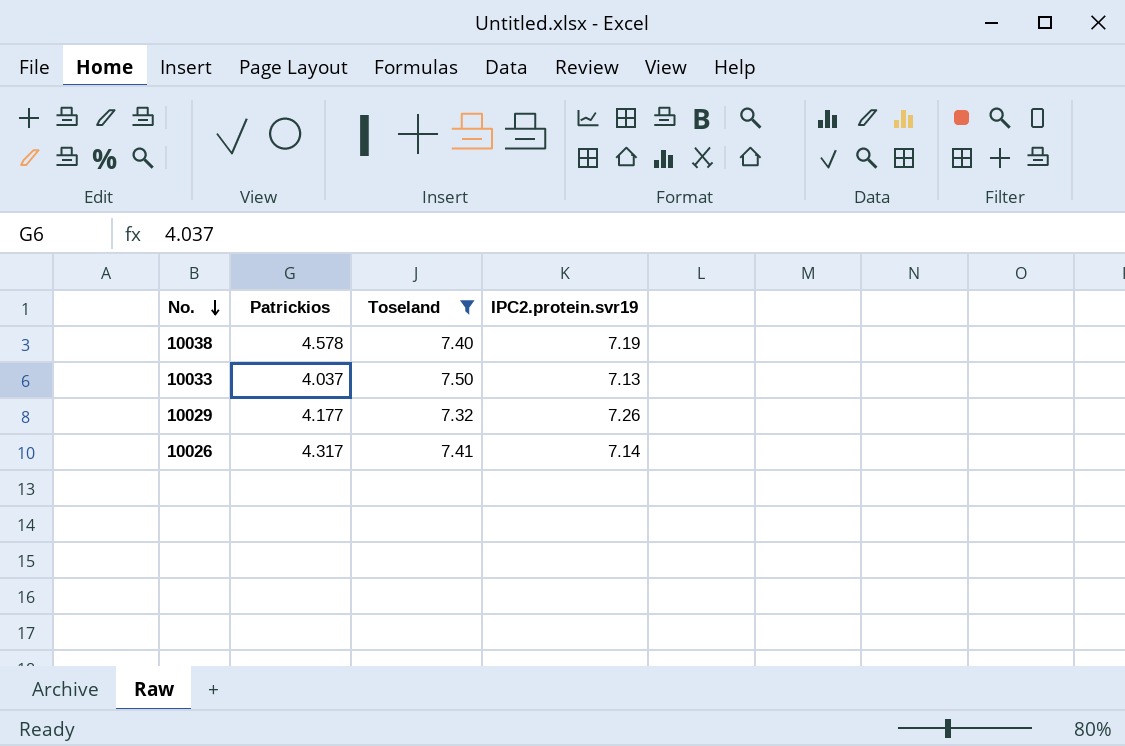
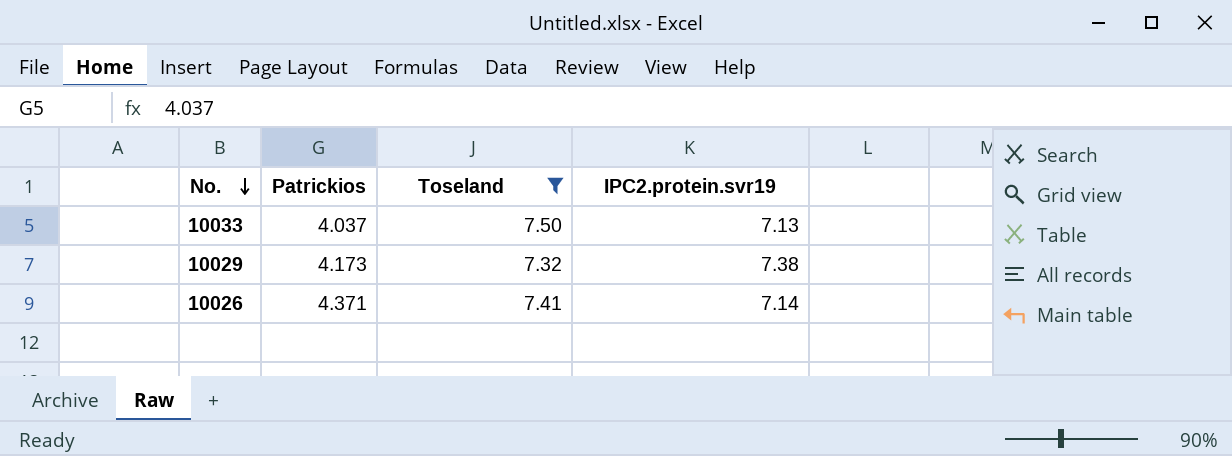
row 10038: 4.578 | 7.40 | 7.19 -> none
10029 | Patrickios: 4.177 -> 4.173
10029 | IPC2.protein.svr19: 7.26 -> 7.38
10026 | Patrickios: 4.317 -> 4.371

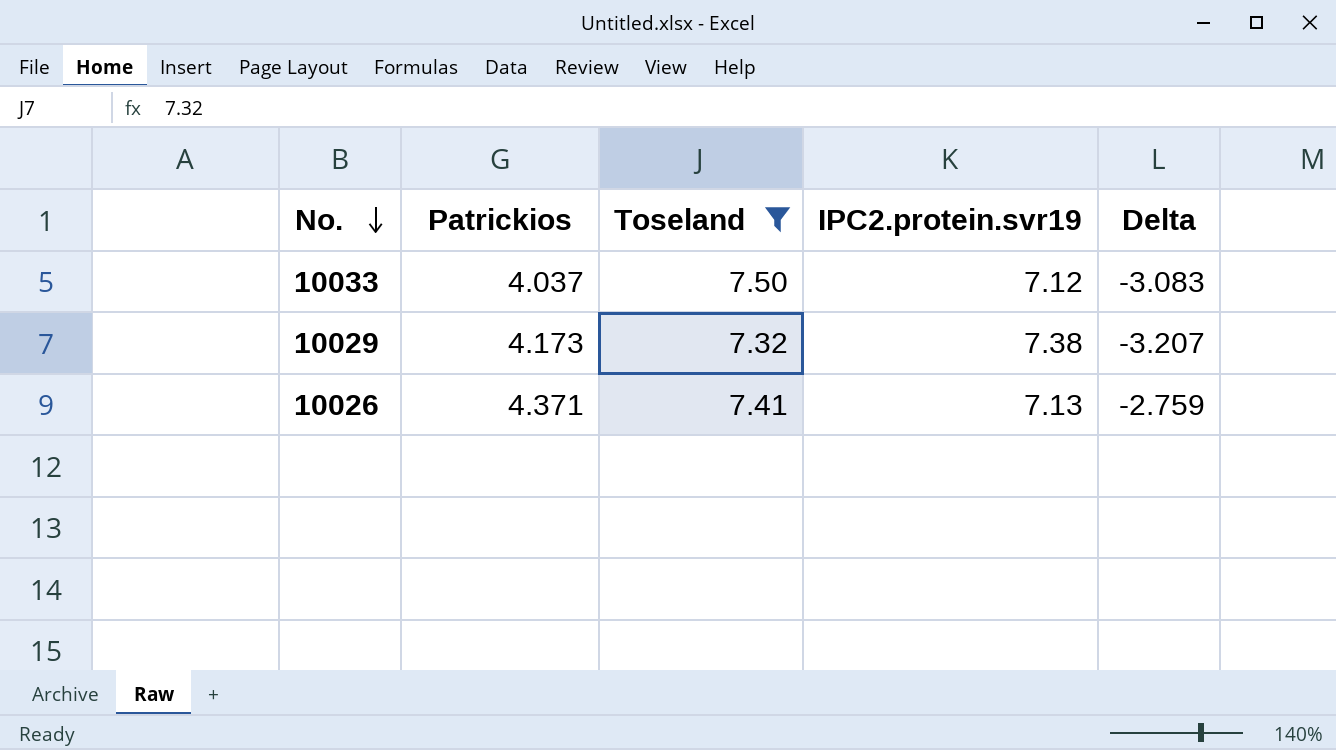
column Delta | formula: none -> [Patrickios] - [IPC2.protein.svr19]
10033 | IPC2.protein.svr19: 7.13 -> 7.12
10026 | IPC2.protein.svr19: 7.14 -> 7.13

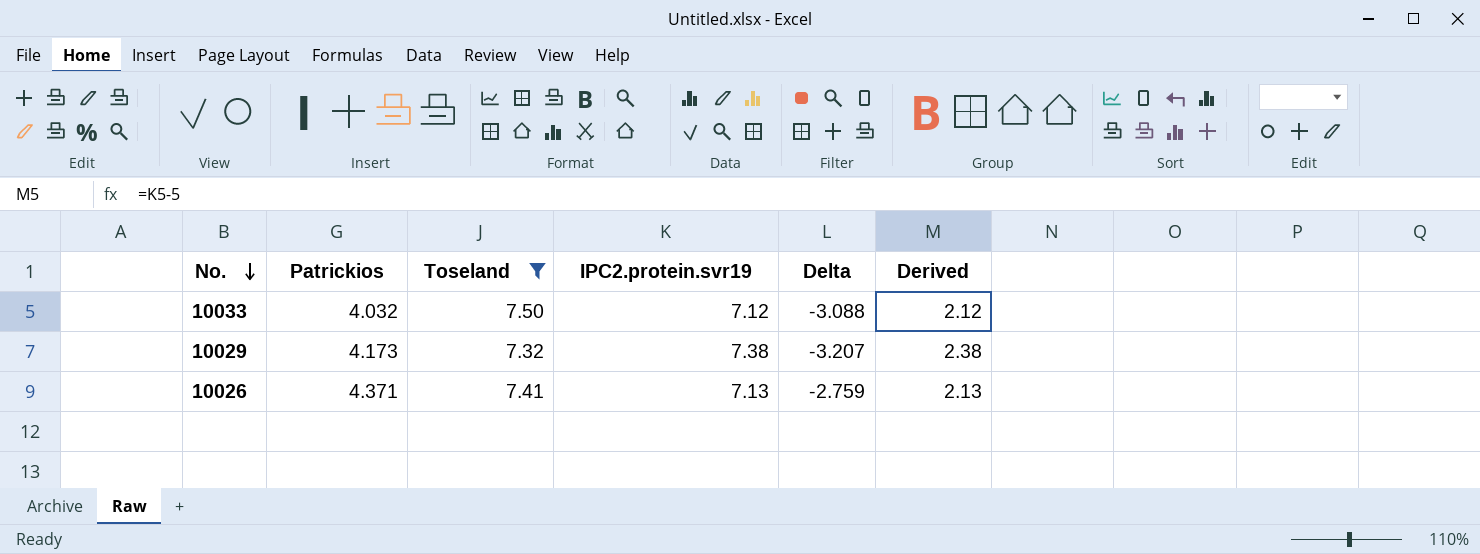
column Derived | formula: none -> [IPC2.protein.svr19] - 5
10033 | Patrickios: 4.037 -> 4.032
10033 | Delta: -3.083 -> -3.088

